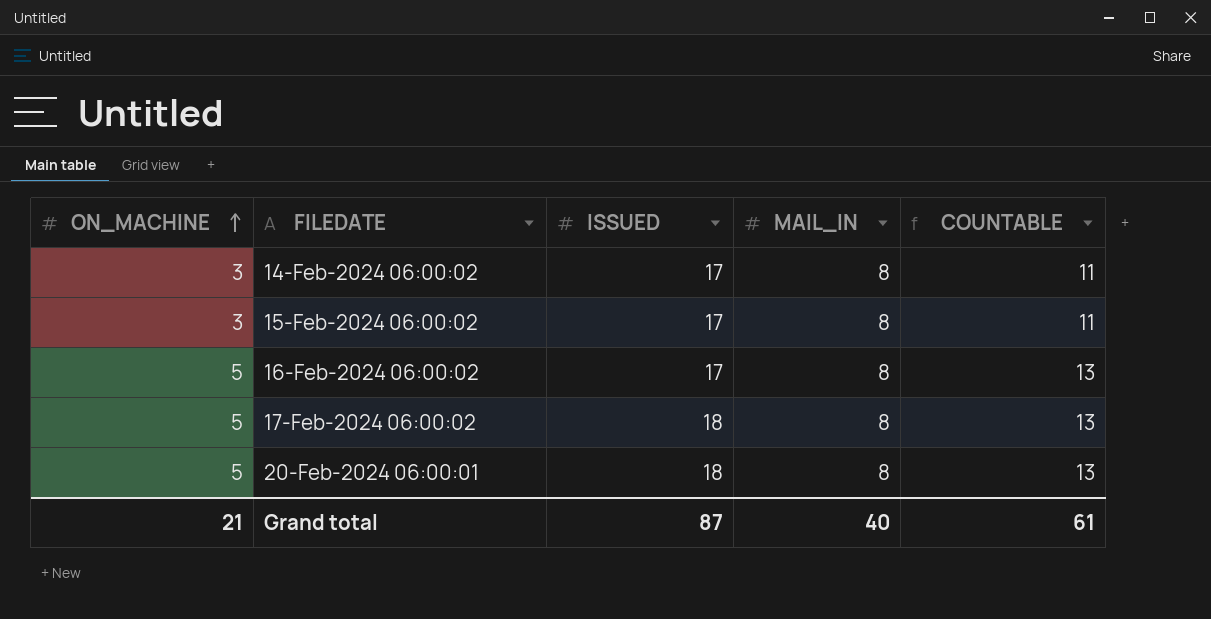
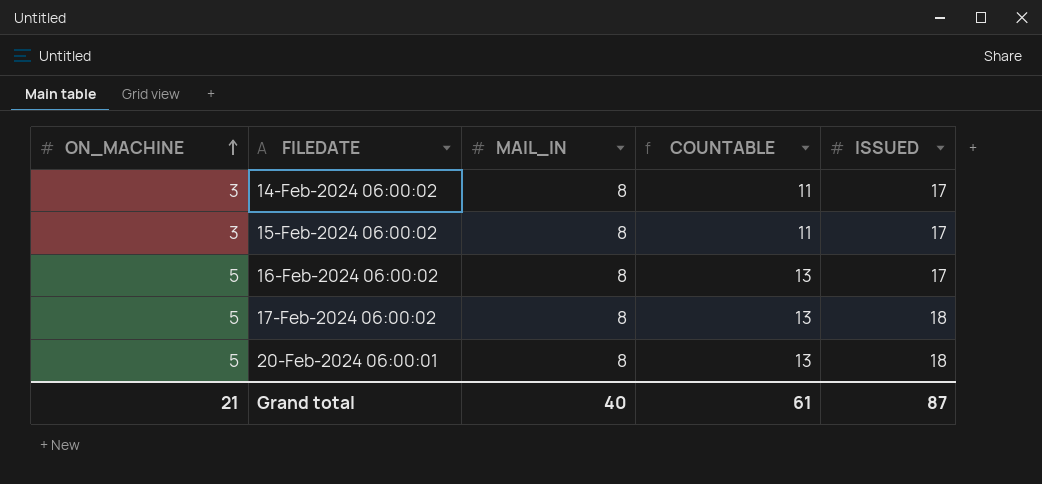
column ISSUED | position: 3 -> 5

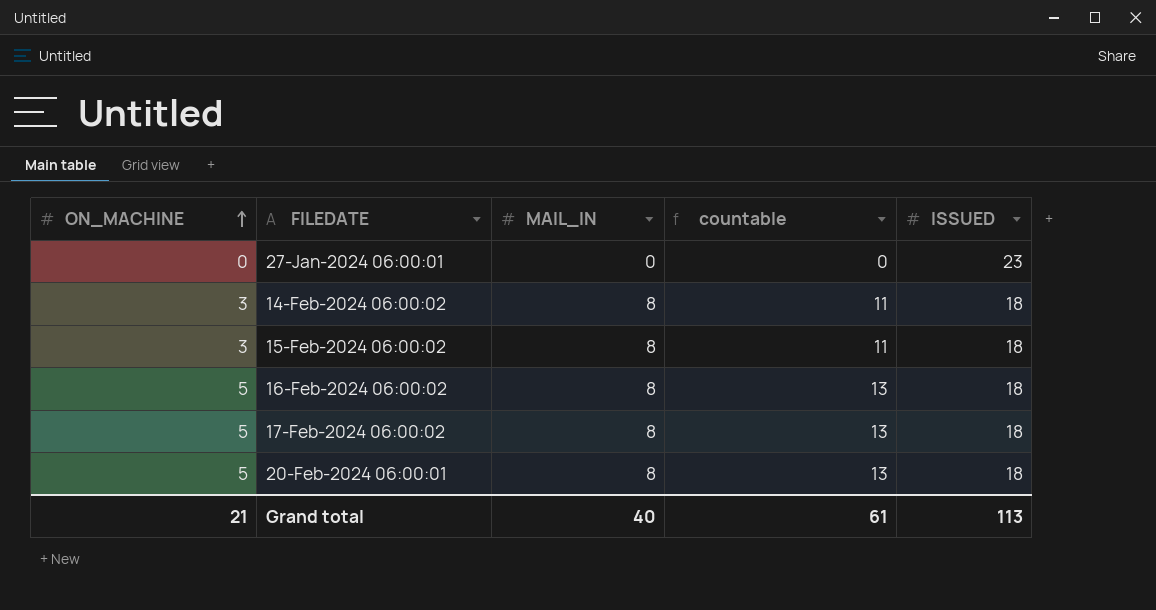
column name: COUNTABLE -> countable
row 27-Jan-2024 06:00:01: none -> 0 | 0 | 0 | 23
14-Feb-2024 06:00:02 | ISSUED: 17 -> 18
15-Feb-2024 06:00:02 | ISSUED: 17 -> 18
16-Feb-2024 06:00:02 | ISSUED: 17 -> 18
Grand total | ISSUED: 87 -> 113

